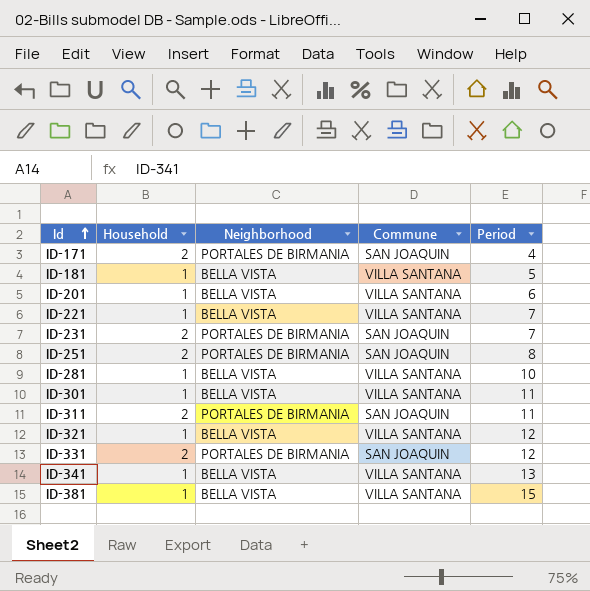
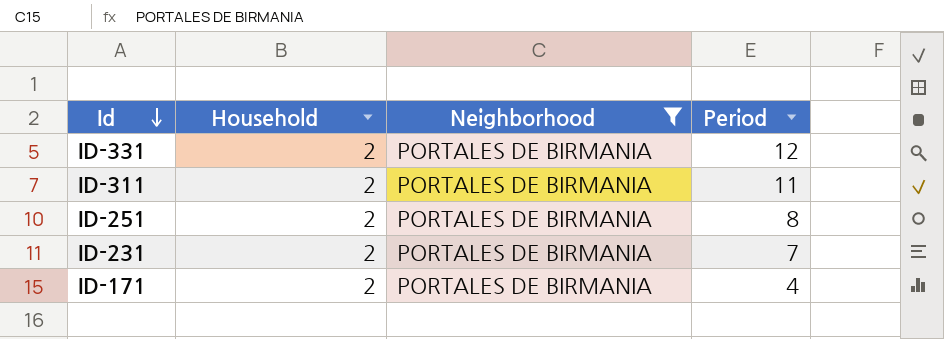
filter: none -> Neighborhood = PORTALES DE BIRMANIA
row order: Id ascending -> Id descending
column Commune | position: 4 -> none

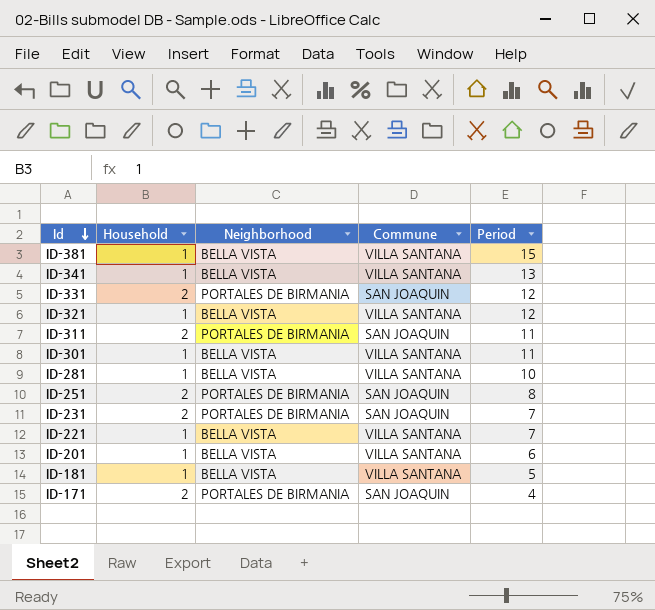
filter: Neighborhood = PORTALES DE BIRMANIA -> none
column Commune | position: none -> 4

